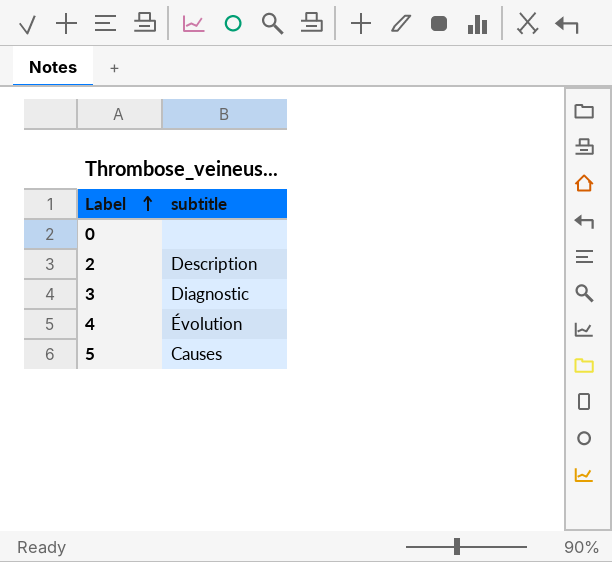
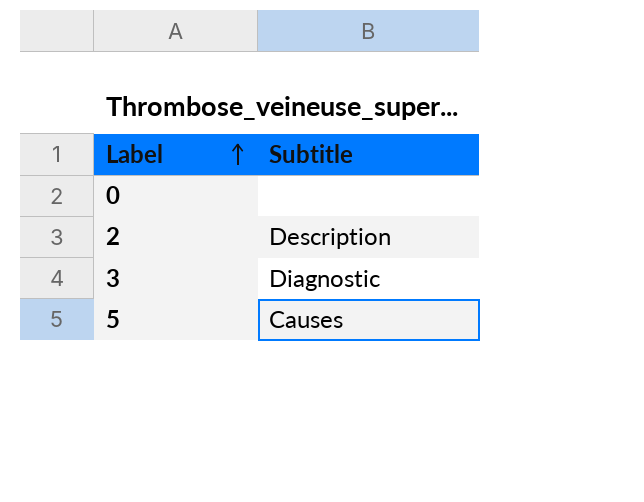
column name: subtitle -> Subtitle
row 4: Évolution -> none

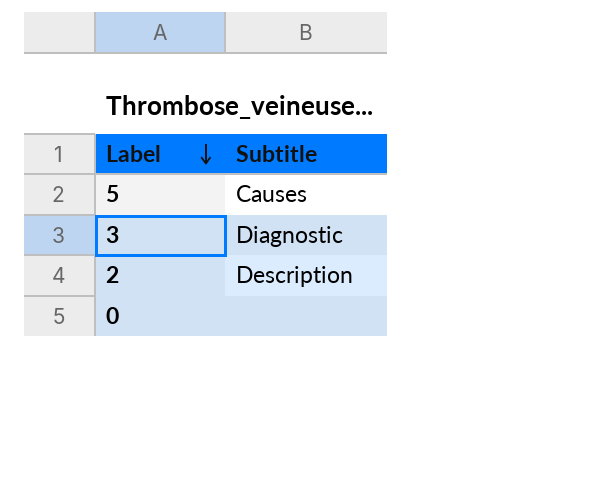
row order: Label ascending -> Label descending

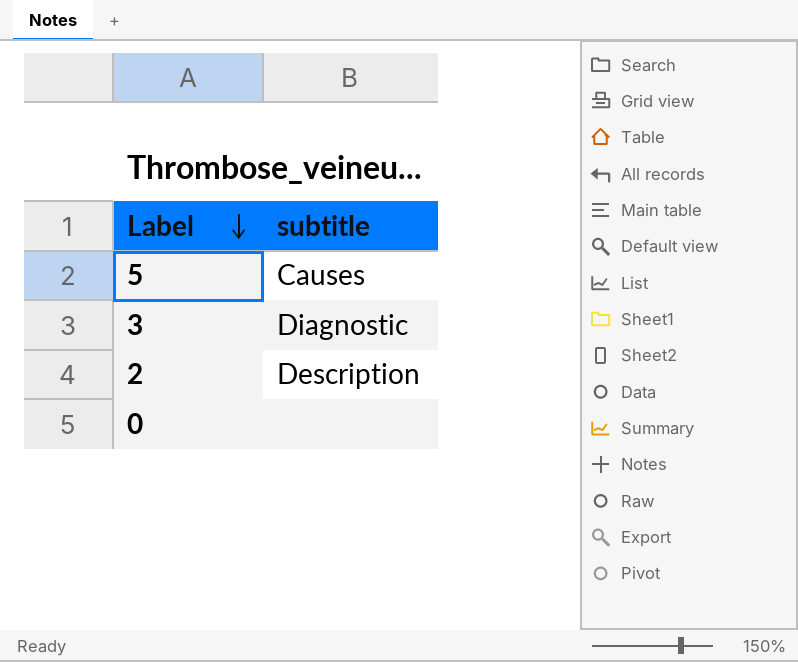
column name: Subtitle -> subtitle

